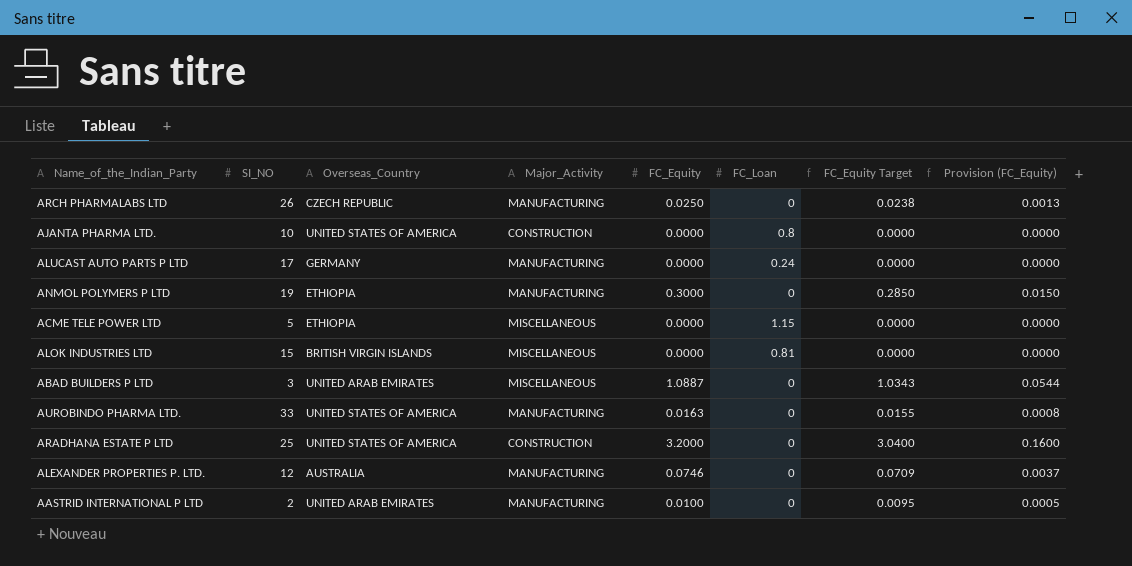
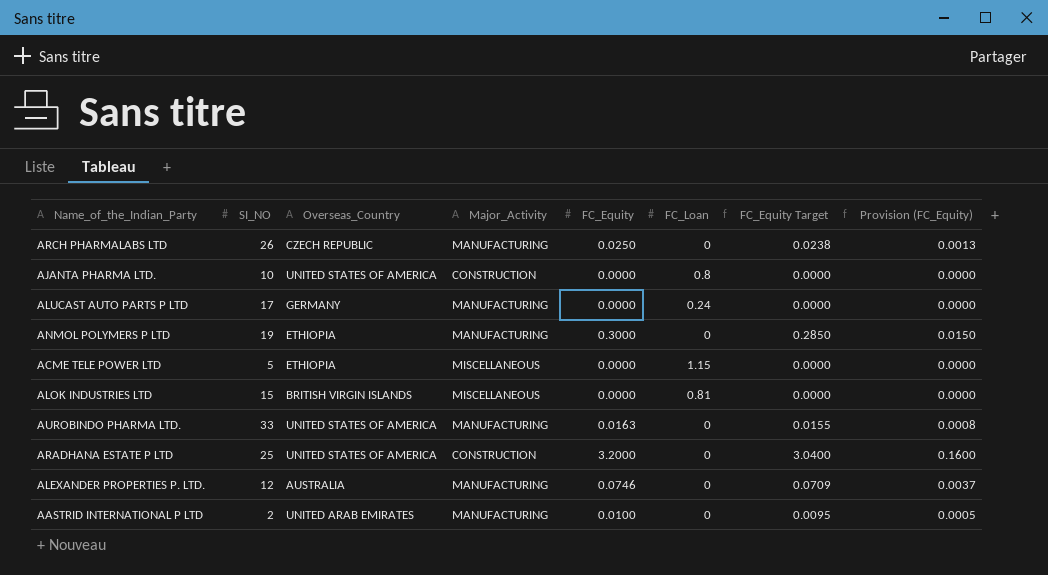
row ABAD BUILDERS P LTD: 3 | UNITED ARAB EMIRATES | MISCELLANEOUS | 1.0887 | 0 | 1.0343 | 0.0544 -> none

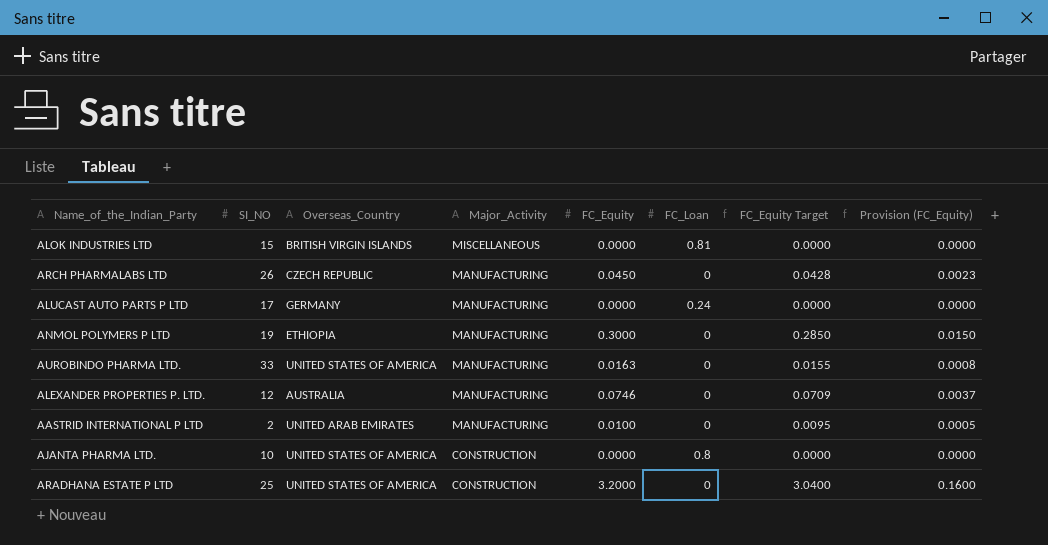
row order: none -> Major_Activity descending
row ACME TELE POWER LTD: 5 | ETHIOPIA | MISCELLANEOUS | 0.0000 | 1.15 | 0.0000 | 0.0000 -> none
ARCH PHARMALABS LTD | FC_Equity: 0.0250 -> 0.0450
ARCH PHARMALABS LTD | FC_Equity Target: 0.0238 -> 0.0428
ARCH PHARMALABS LTD | Provision (FC_Equity): 0.0013 -> 0.0023

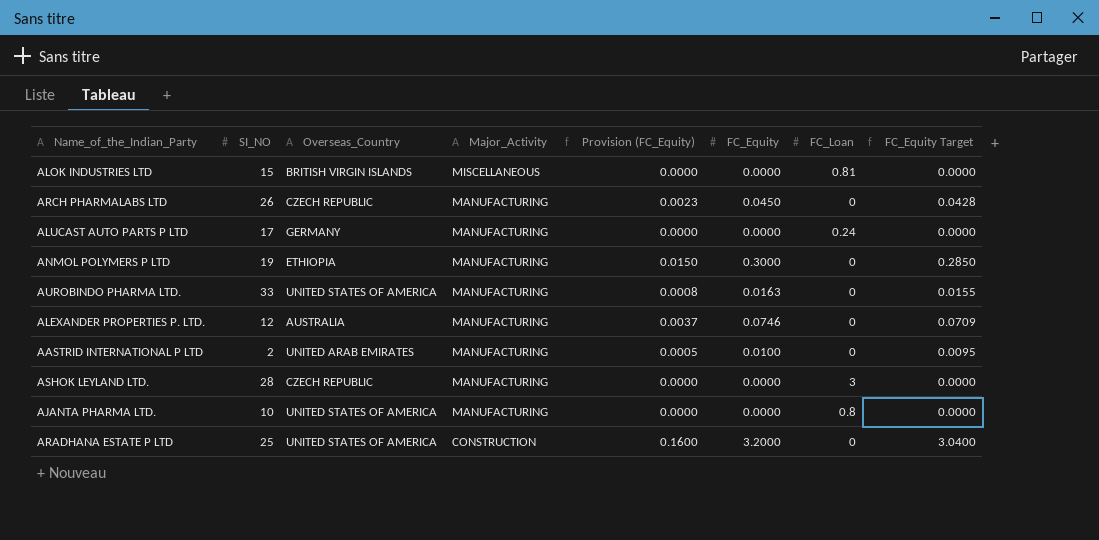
column Provision (FC_Equity) | position: 8 -> 5
row ASHOK LEYLAND LTD.: none -> 28 | CZECH REPUBLIC | MANUFACTURING | 0.0000 | 0.0000 | 3 | 0.0000
AJANTA PHARMA LTD. | Major_Activity: CONSTRUCTION -> MANUFACTURING

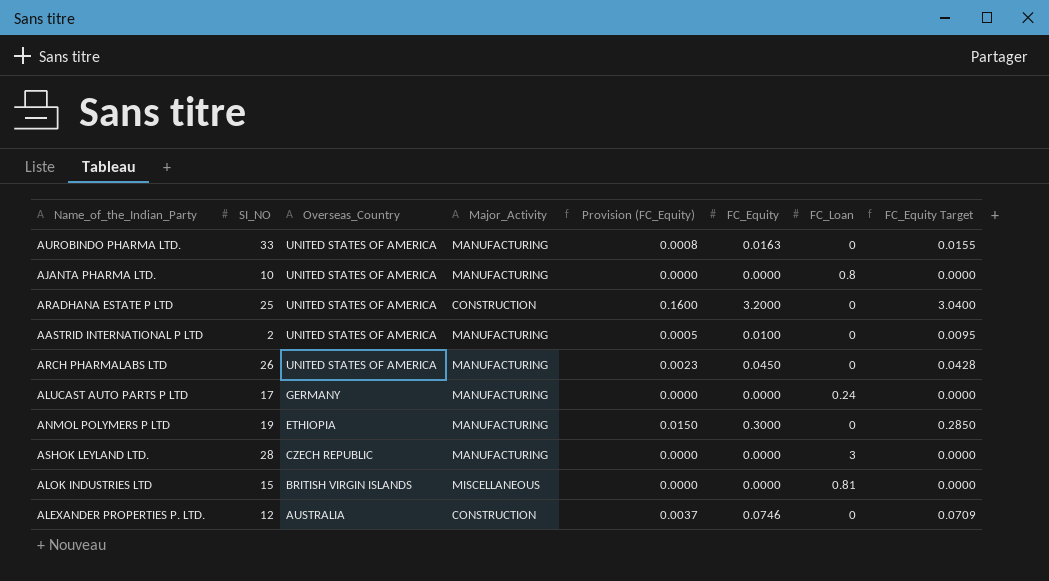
row order: Major_Activity descending -> Overseas_Country descending
AASTRID INTERNATIONAL P LTD | Overseas_Country: UNITED ARAB EMIRATES -> UNITED STATES OF AMERICA
ARCH PHARMALABS LTD | Overseas_Country: CZECH REPUBLIC -> UNITED STATES OF AMERICA
ALEXANDER PROPERTIES P. LTD. | Major_Activity: MANUFACTURING -> CONSTRUCTION

